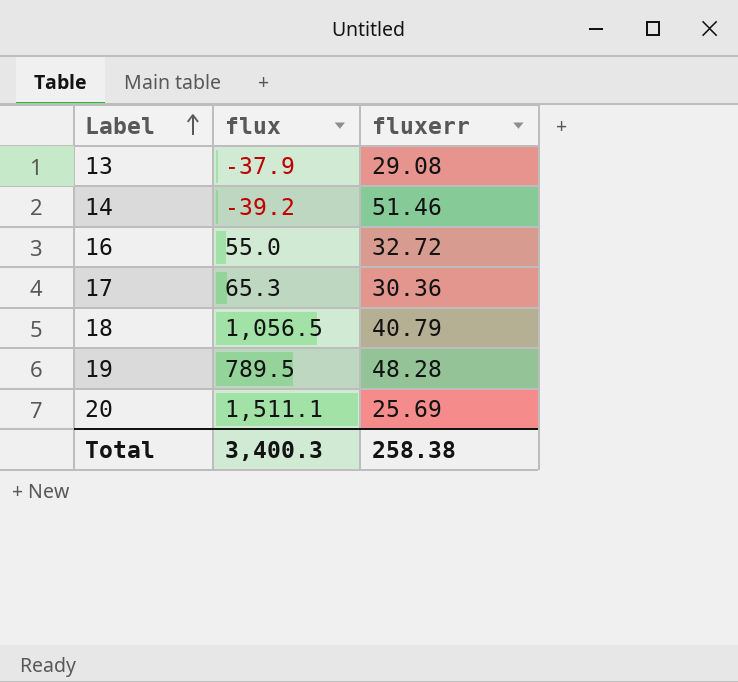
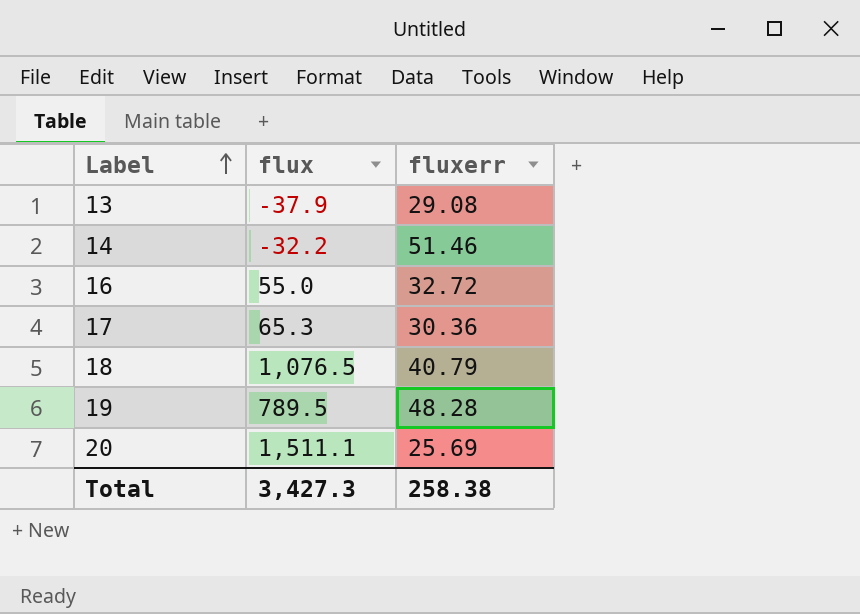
14 | flux: -39.2 -> -32.2
18 | flux: 1,056.5 -> 1,076.5
Total | flux: 3,400.3 -> 3,427.3

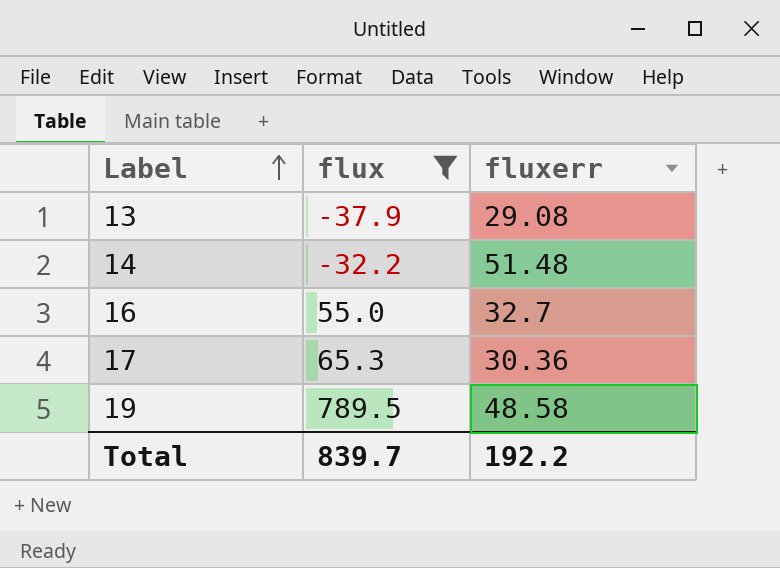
filter: none -> flux <= 789.5
14 | fluxerr: 51.46 -> 51.48
16 | fluxerr: 32.72 -> 32.7
19 | fluxerr: 48.28 -> 48.58
Total | flux: 3,427.3 -> 839.7
Total | fluxerr: 258.38 -> 192.2

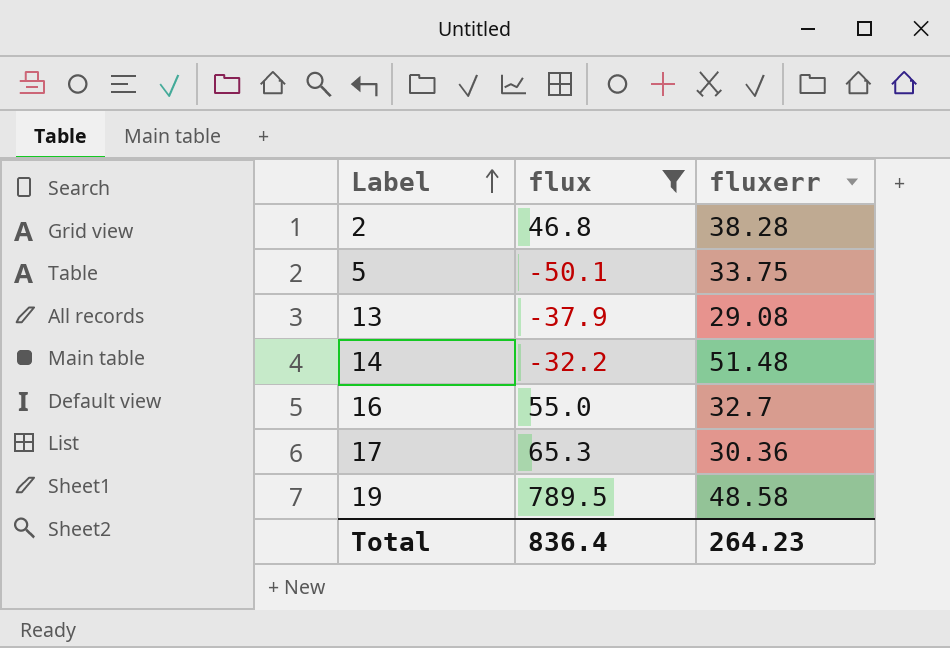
row 2: none -> 46.8 | 38.28
row 5: none -> -50.1 | 33.75
Total | flux: 839.7 -> 836.4
Total | fluxerr: 192.2 -> 264.23

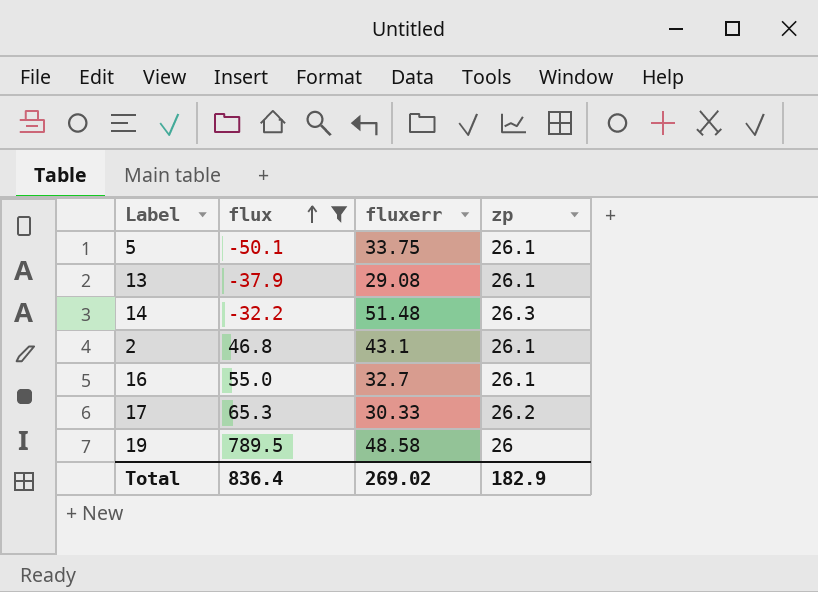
row order: Label ascending -> flux ascending
column zp | position: none -> 4
2 | fluxerr: 38.28 -> 43.1
17 | fluxerr: 30.36 -> 30.33
Total | fluxerr: 264.23 -> 269.02

